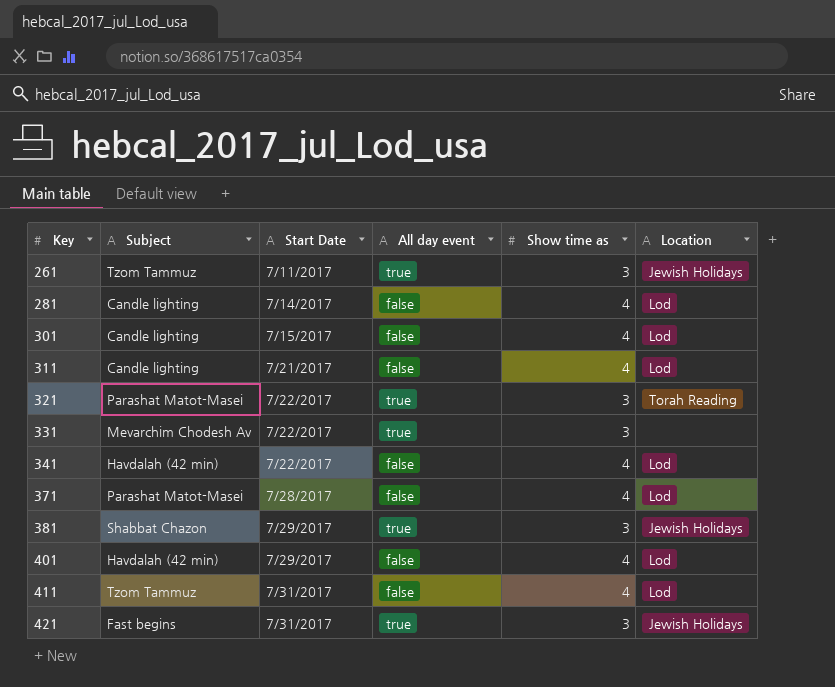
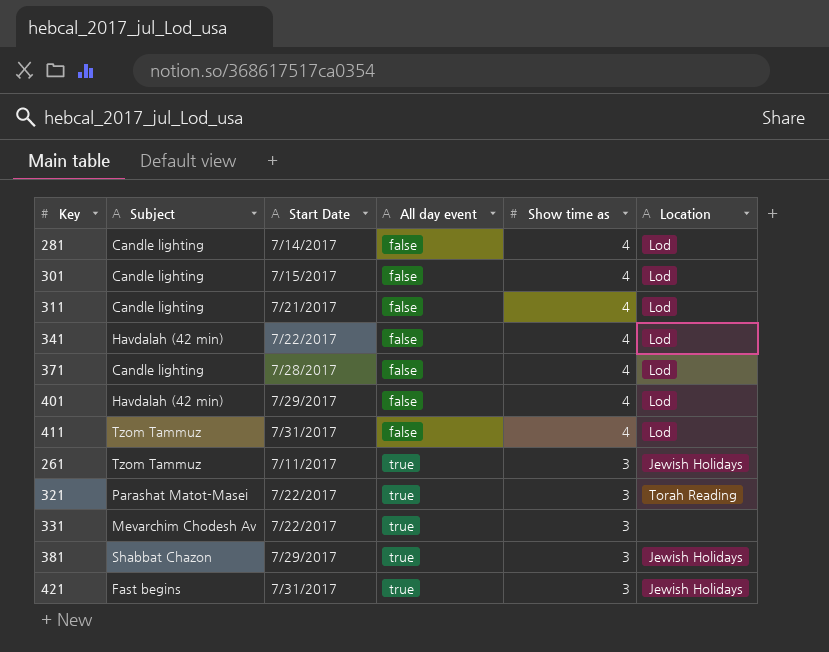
row order: Key ascending -> All day event ascending
371 | Subject: Parashat Matot-Masei -> Candle lighting

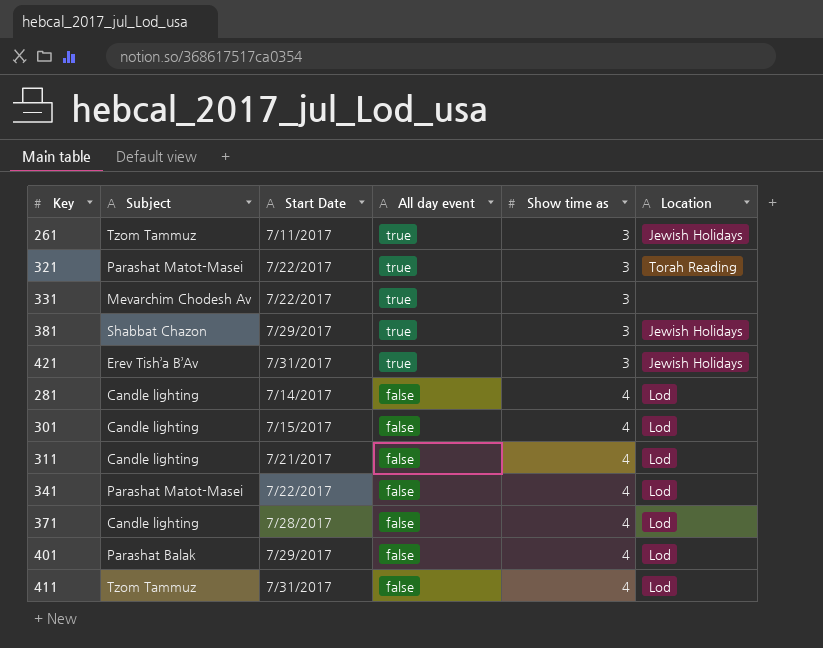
row order: All day event ascending -> All day event descending
421 | Subject: Fast begins -> Erev Tish’a B’Av
341 | Subject: Havdalah (42 min) -> Parashat Matot-Masei
401 | Subject: Havdalah (42 min) -> Parashat Balak

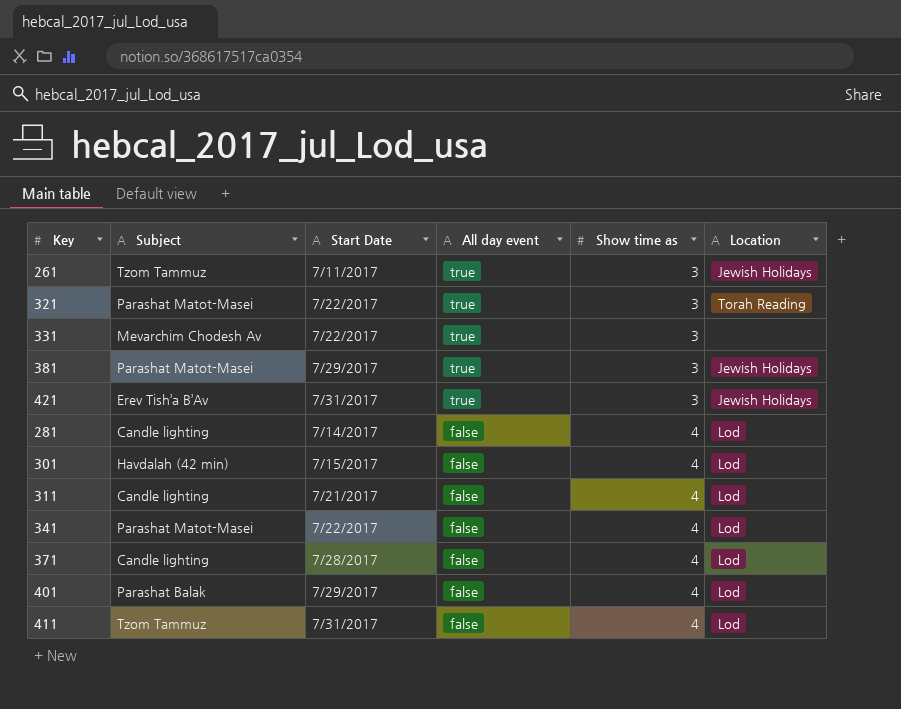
381 | Subject: Shabbat Chazon -> Parashat Matot-Masei
301 | Subject: Candle lighting -> Havdalah (42 min)

